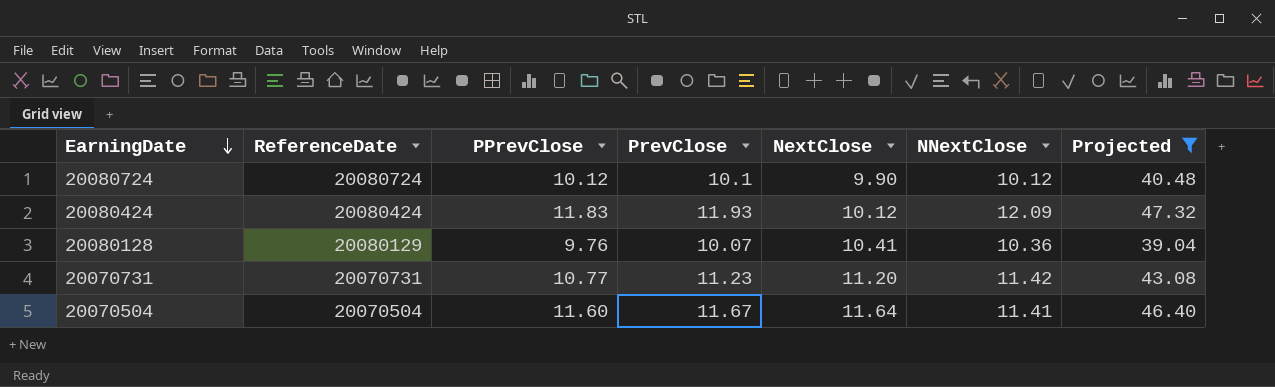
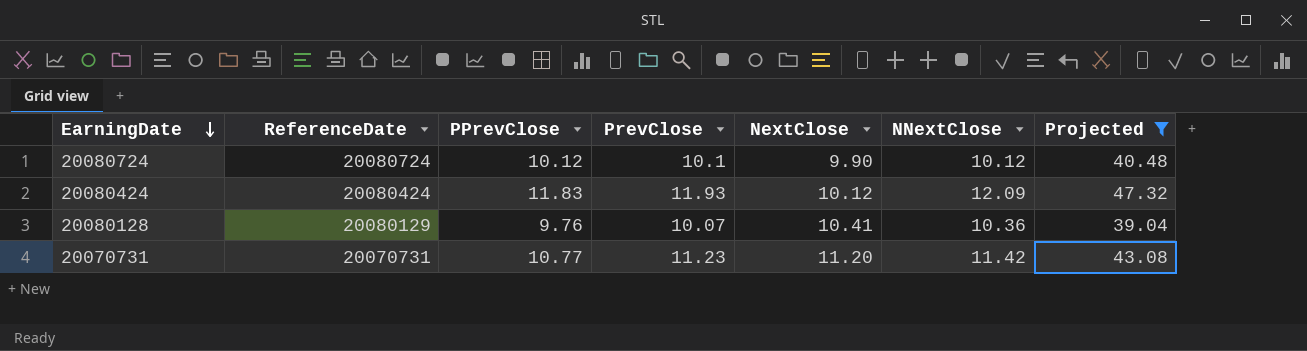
row 20070504: 20070504 | 11.60 | 11.67 | 11.64 | 11.41 | 46.40 -> none

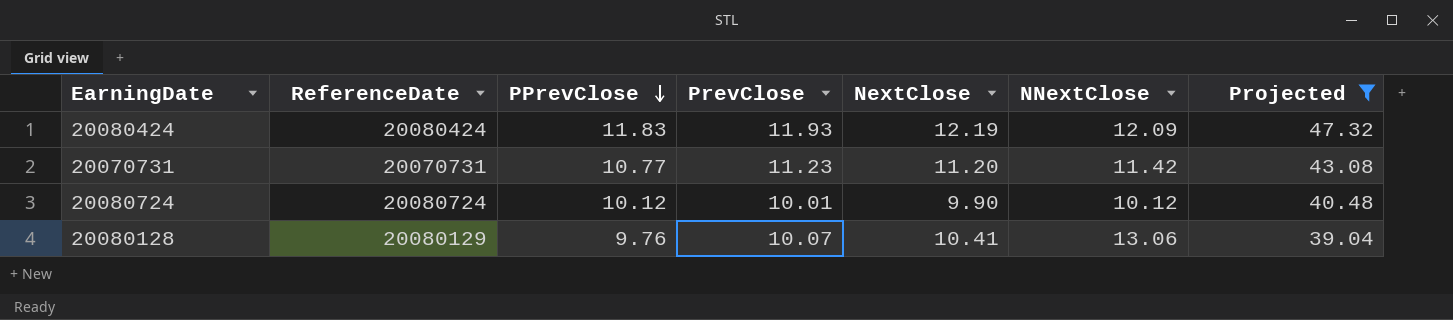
row order: EarningDate descending -> PPrevClose descending
20080424 | NextClose: 10.12 -> 12.19
20080724 | PrevClose: 10.1 -> 10.01
20080128 | NNextClose: 10.36 -> 13.06

